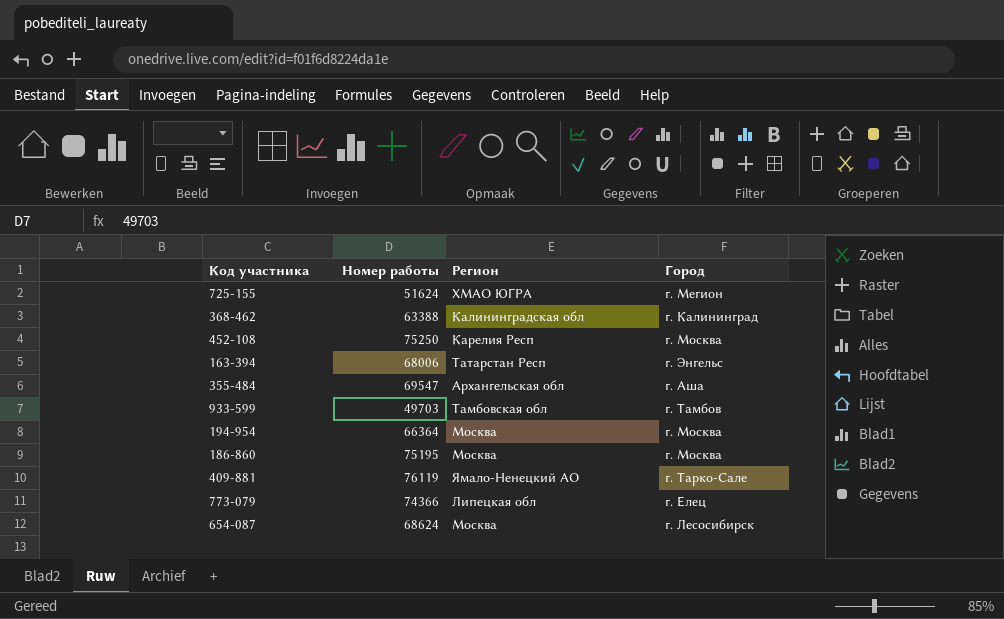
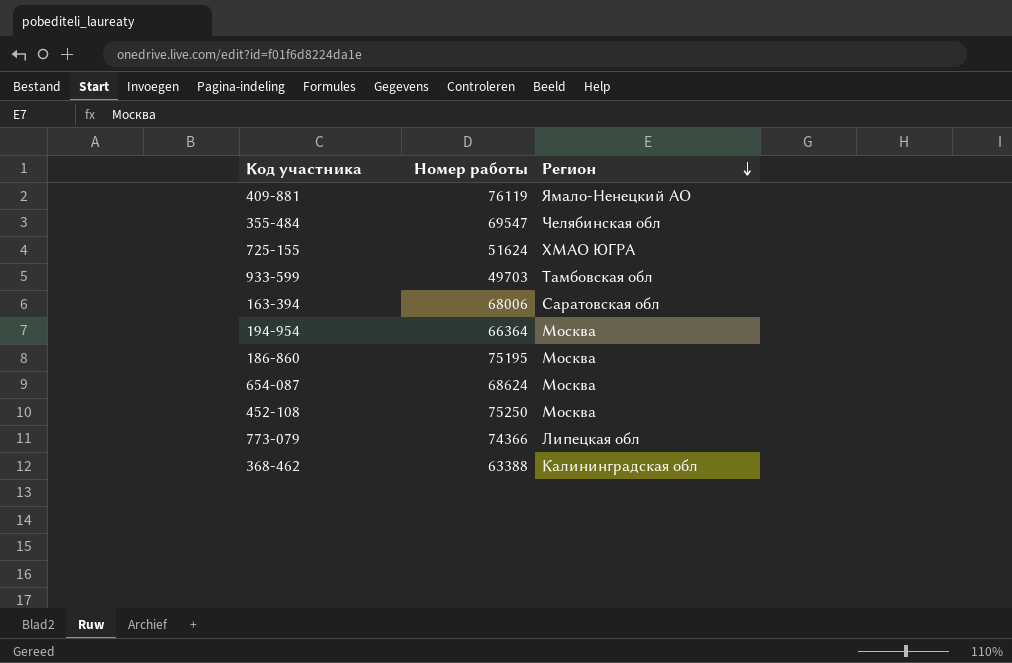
row order: none -> Регион descending
column Город | position: 4 -> none
355-484 | Регион: Архангельская обл -> Челябинская обл
163-394 | Регион: Татарстан Респ -> Саратовская обл
452-108 | Регион: Карелия Респ -> Москва

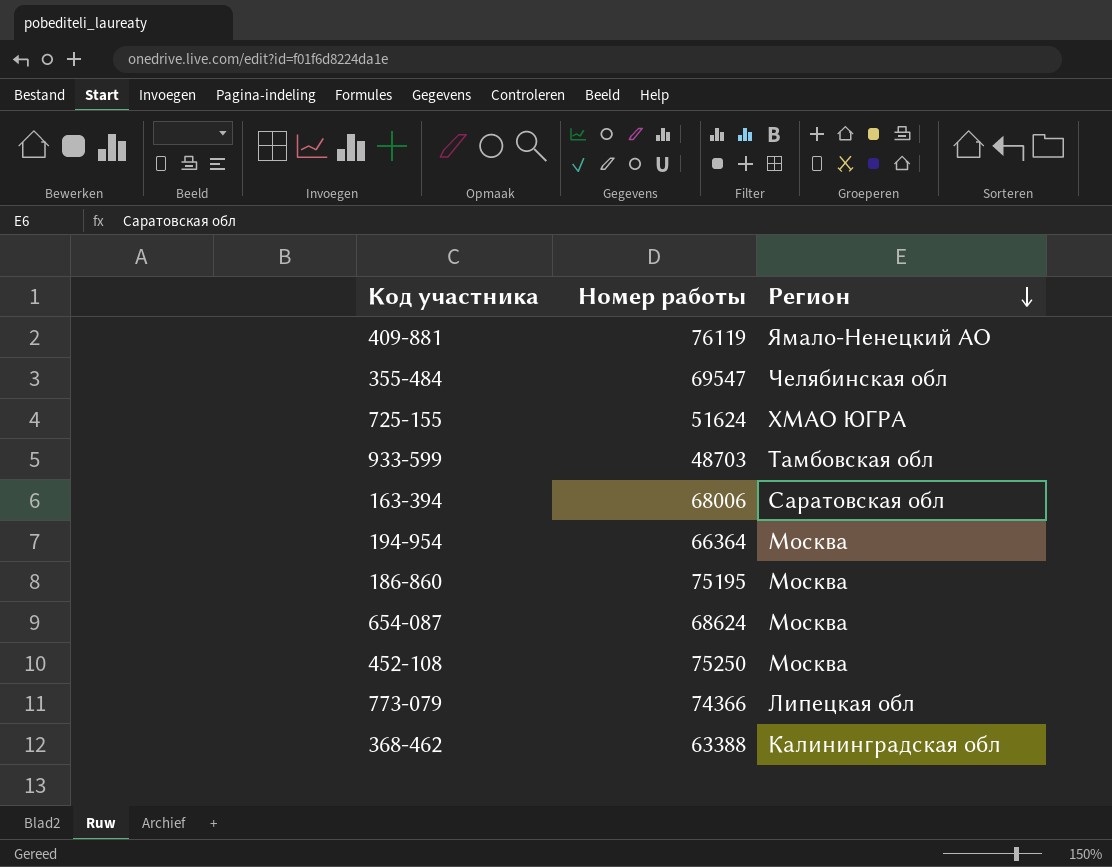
933-599 | Номер работы: 49703 -> 48703

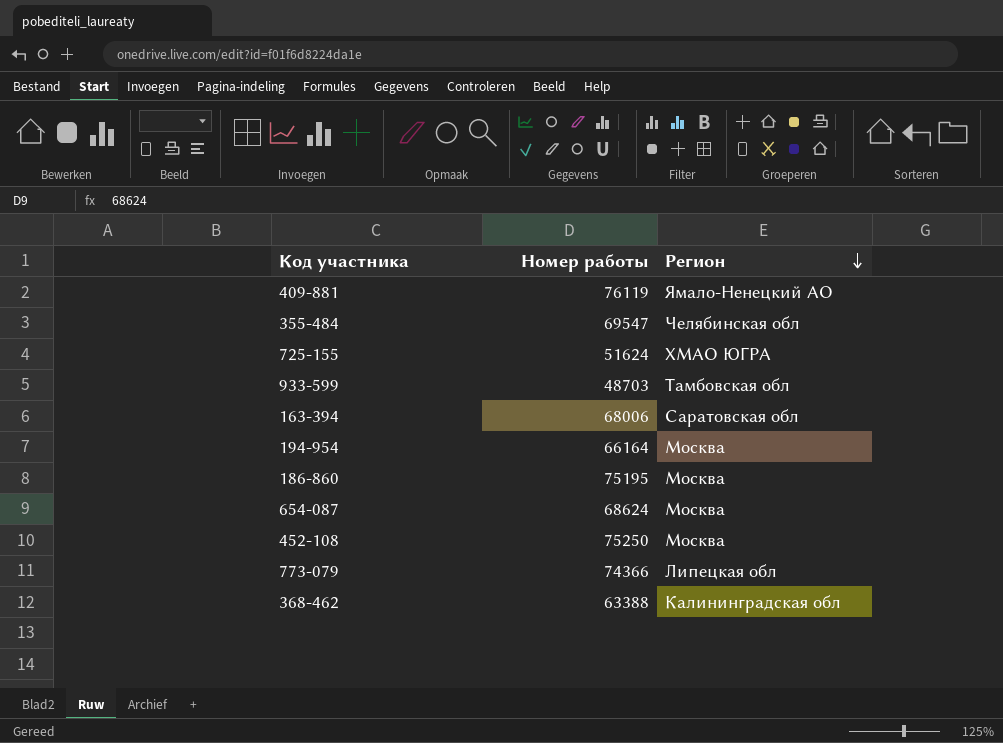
194-954 | Номер работы: 66364 -> 66164

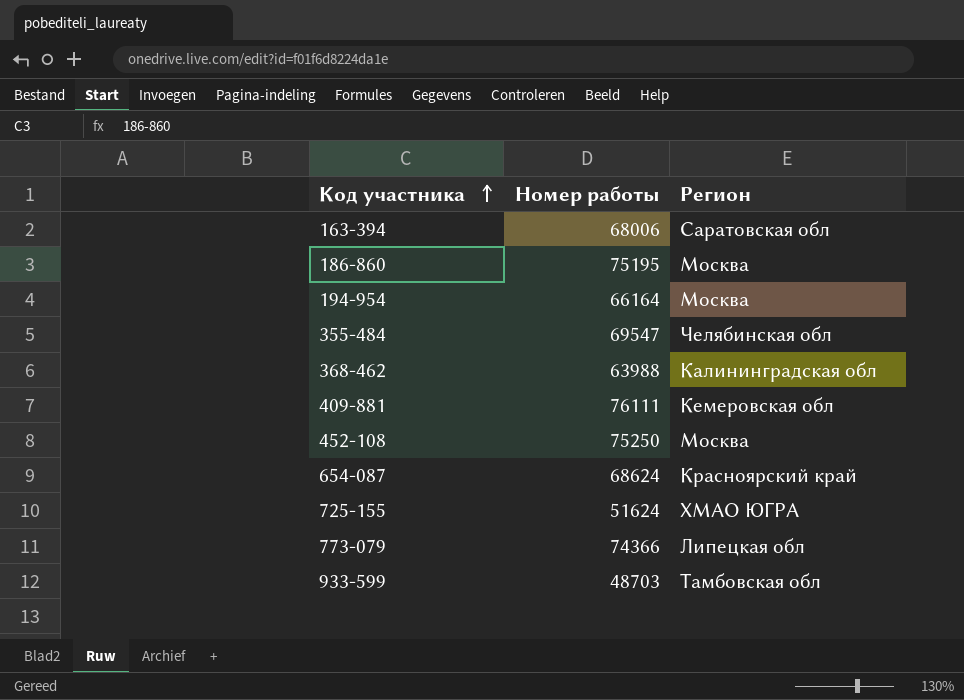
row order: Регион descending -> Код участника ascending
368-462 | Номер работы: 63388 -> 63988
409-881 | Номер работы: 76119 -> 76111
409-881 | Регион: Ямало-Ненецкий АО -> Кемеровская обл
654-087 | Регион: Москва -> Красноярский край

